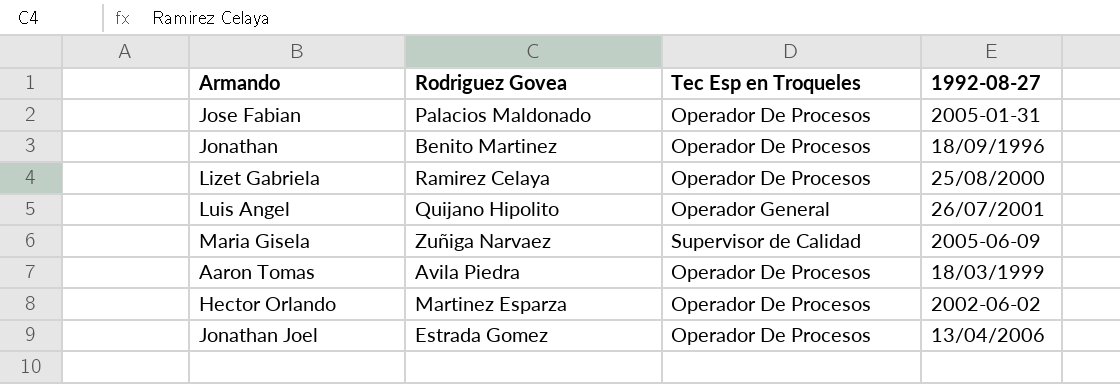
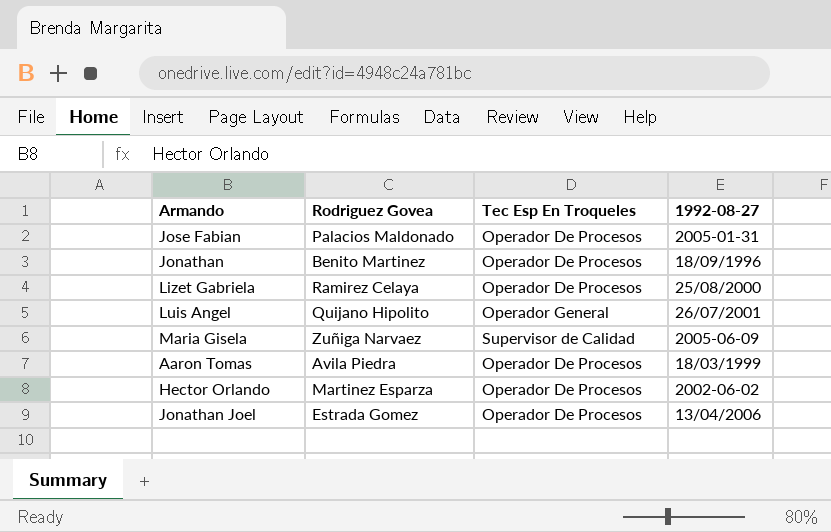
column name: Tec Esp en Troqueles -> Tec Esp En Troqueles

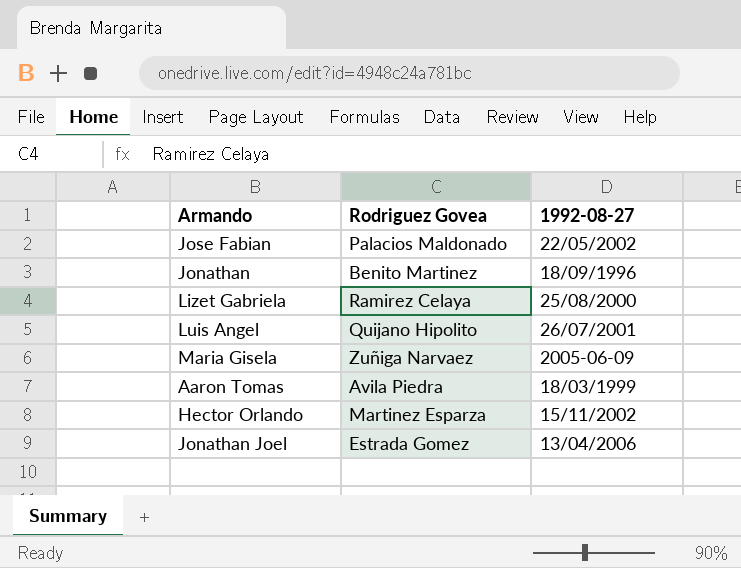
column Tec Esp En Troqueles | position: 3 -> none
Jose Fabian | 1992-08-27: 2005-01-31 -> 22/05/2002
Hector Orlando | 1992-08-27: 2002-06-02 -> 15/11/2002

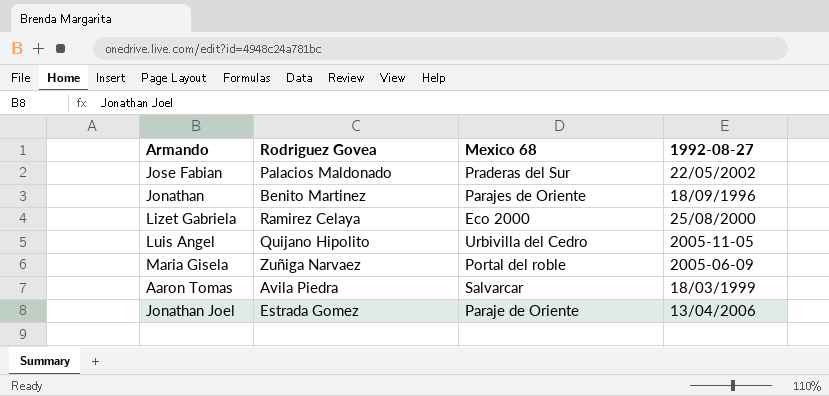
column Mexico 68 | position: none -> 3
row Hector Orlando: Martinez Esparza | 15/11/2002 -> none
Luis Angel | 1992-08-27: 26/07/2001 -> 2005-11-05

